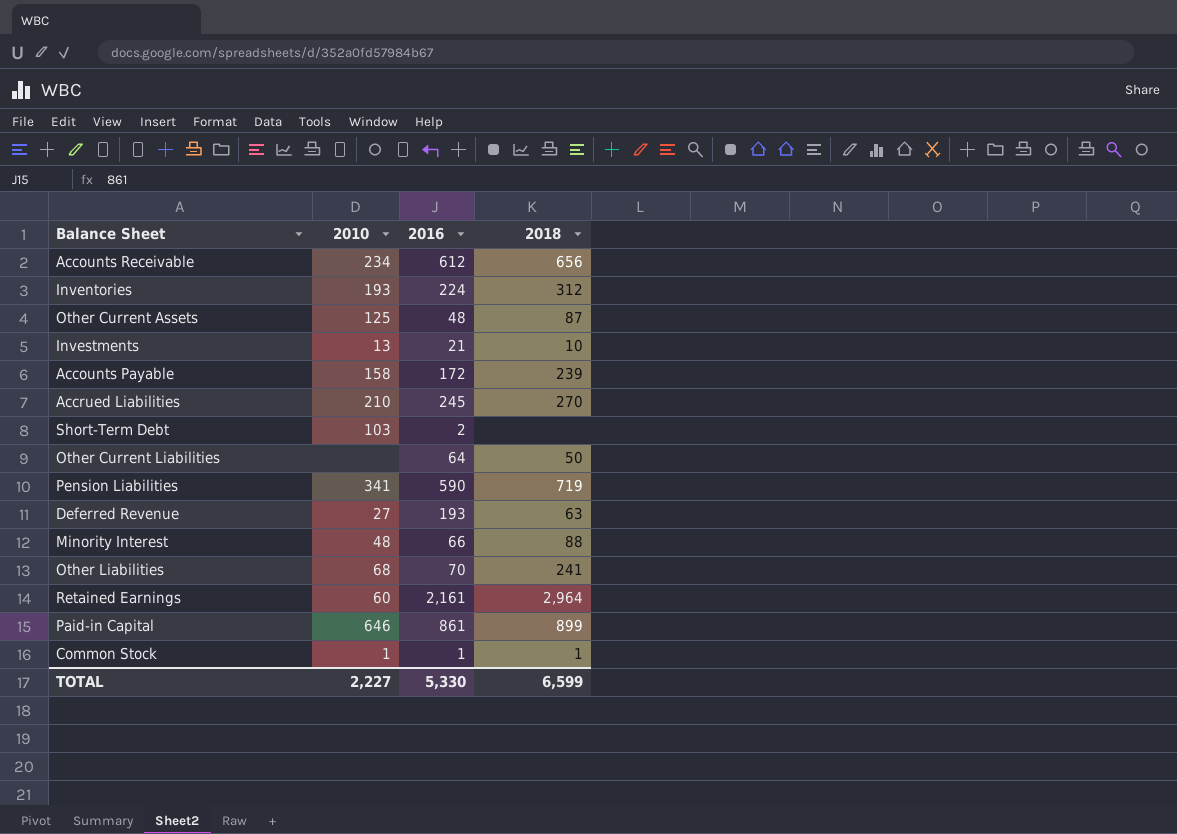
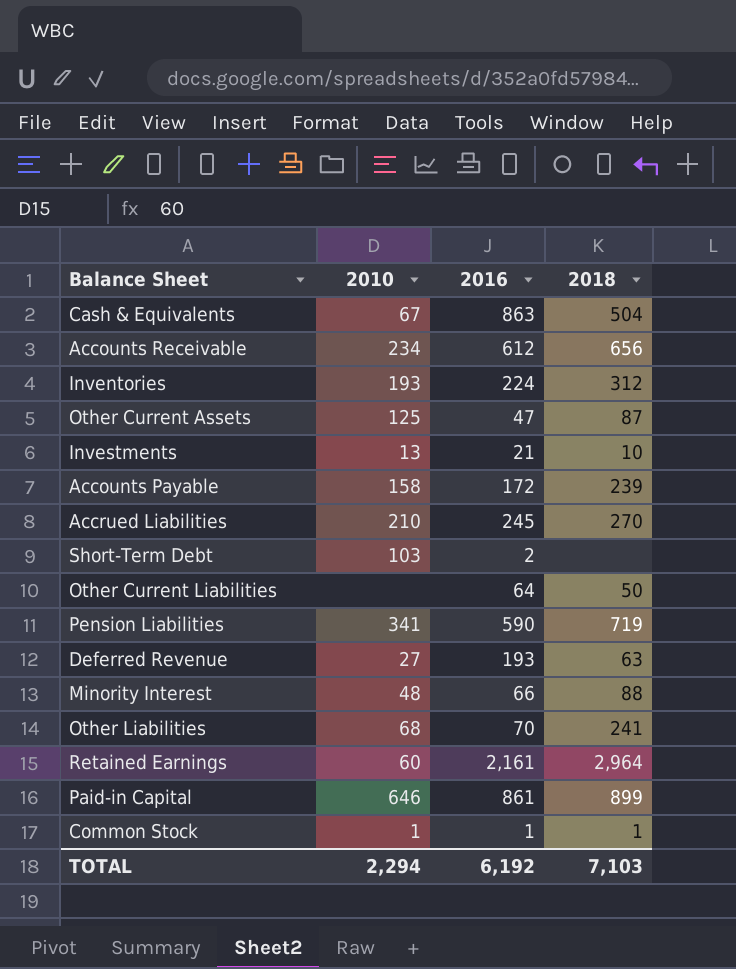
row Cash & Equivalents: none -> 67 | 863 | 504
Other Current Assets | 2016: 48 -> 47
TOTAL | 2010: 2,227 -> 2,294
TOTAL | 2016: 5,330 -> 6,192
TOTAL | 2018: 6,599 -> 7,103

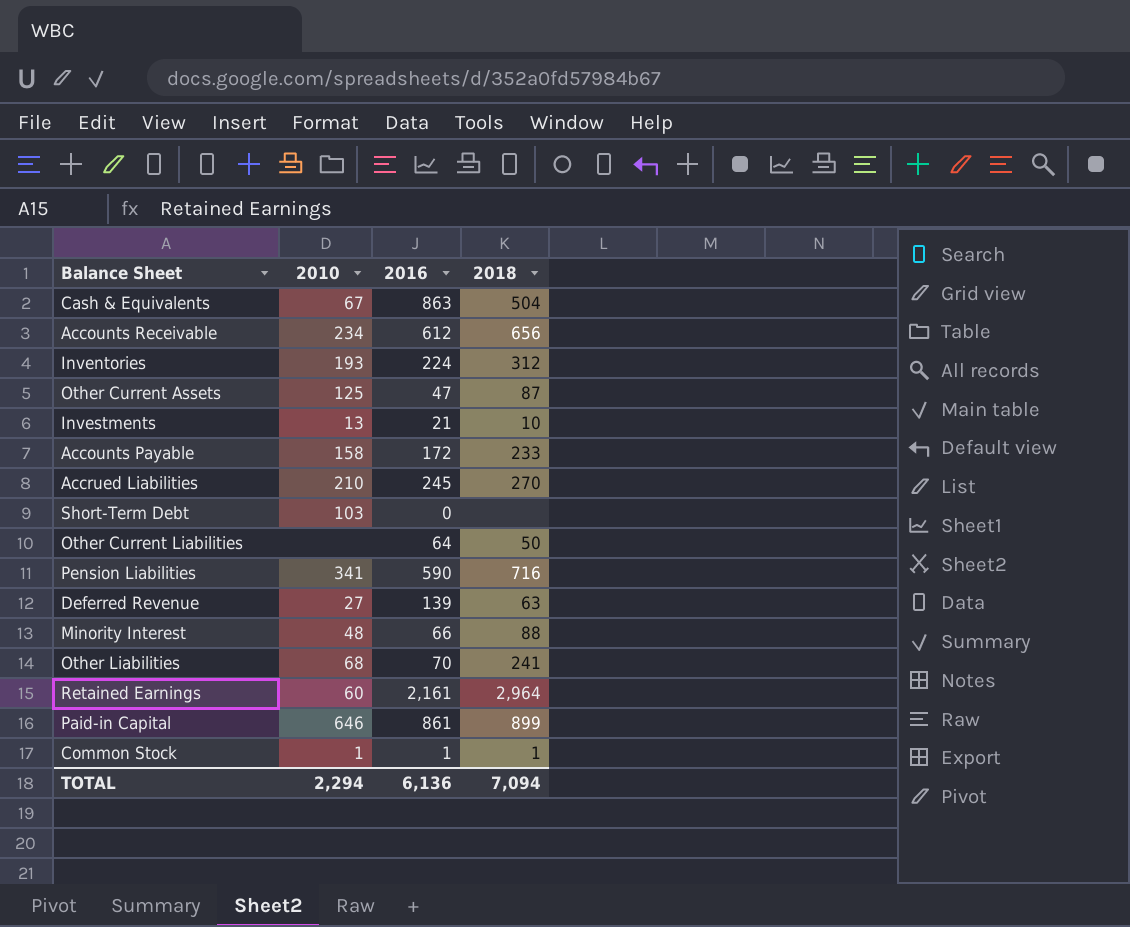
Accounts Payable | 2018: 239 -> 233
Short-Term Debt | 2016: 2 -> 0
Pension Liabilities | 2018: 719 -> 716
Deferred Revenue | 2016: 193 -> 139
TOTAL | 2016: 6,192 -> 6,136
TOTAL | 2018: 7,103 -> 7,094

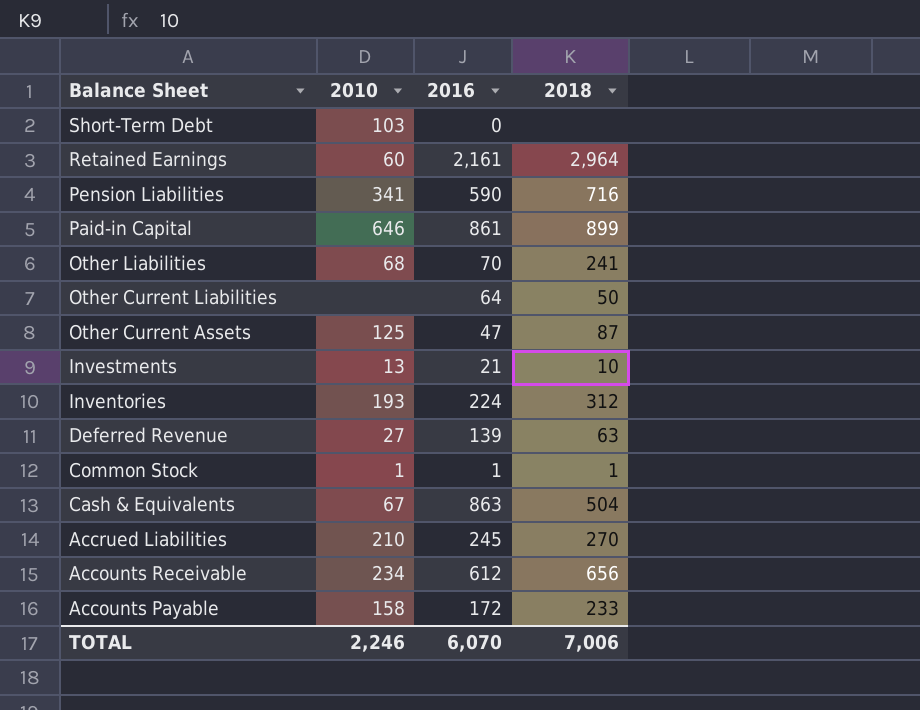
row order: none -> Balance Sheet descending
row Minority Interest: 48 | 66 | 88 -> none
TOTAL | 2010: 2,294 -> 2,246
TOTAL | 2016: 6,136 -> 6,070
TOTAL | 2018: 7,094 -> 7,006

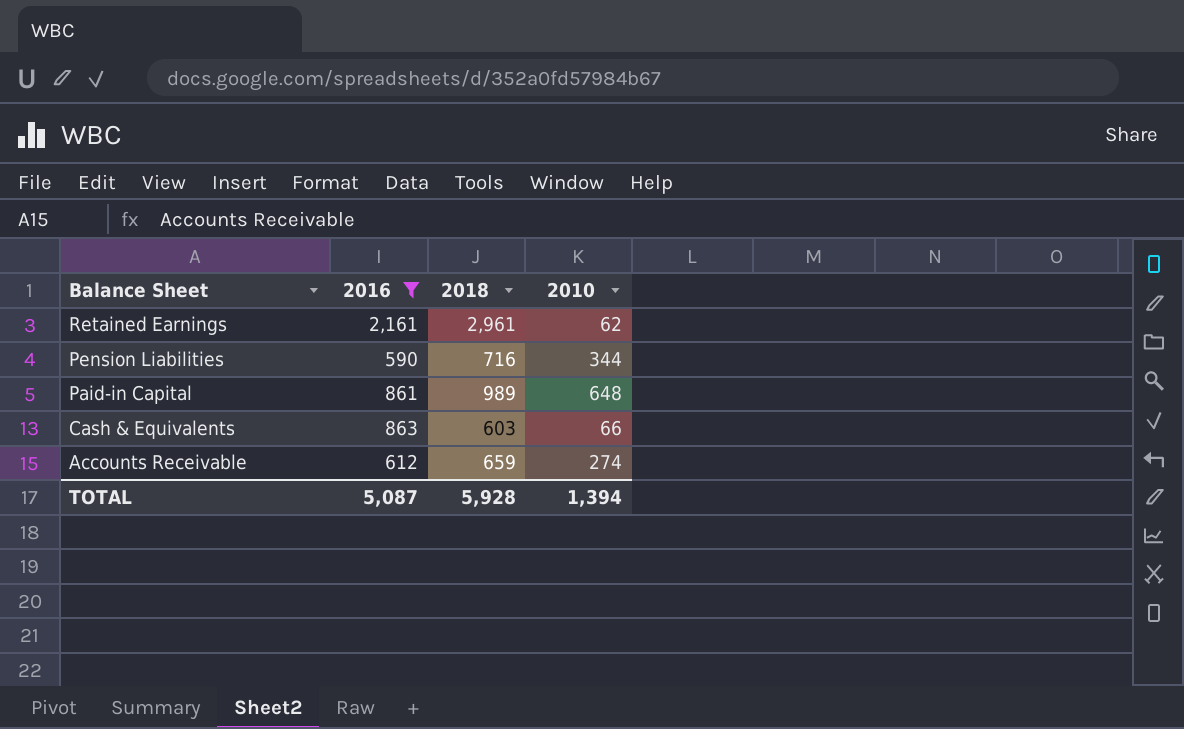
filter: none -> 2016 >= 590
column 2010 | position: 2 -> 4
Retained Earnings | 2018: 2,964 -> 2,961
Retained Earnings | 2010: 60 -> 62
Pension Liabilities | 2010: 341 -> 344
Paid-in Capital | 2018: 899 -> 989
Paid-in Capital | 2010: 646 -> 648
Cash & Equivalents | 2018: 504 -> 603
Cash & Equivalents | 2010: 67 -> 66
Accounts Receivable | 2018: 656 -> 659
Accounts Receivable | 2010: 234 -> 274
TOTAL | 2016: 6,070 -> 5,087
TOTAL | 2018: 7,006 -> 5,928
TOTAL | 2010: 2,246 -> 1,394

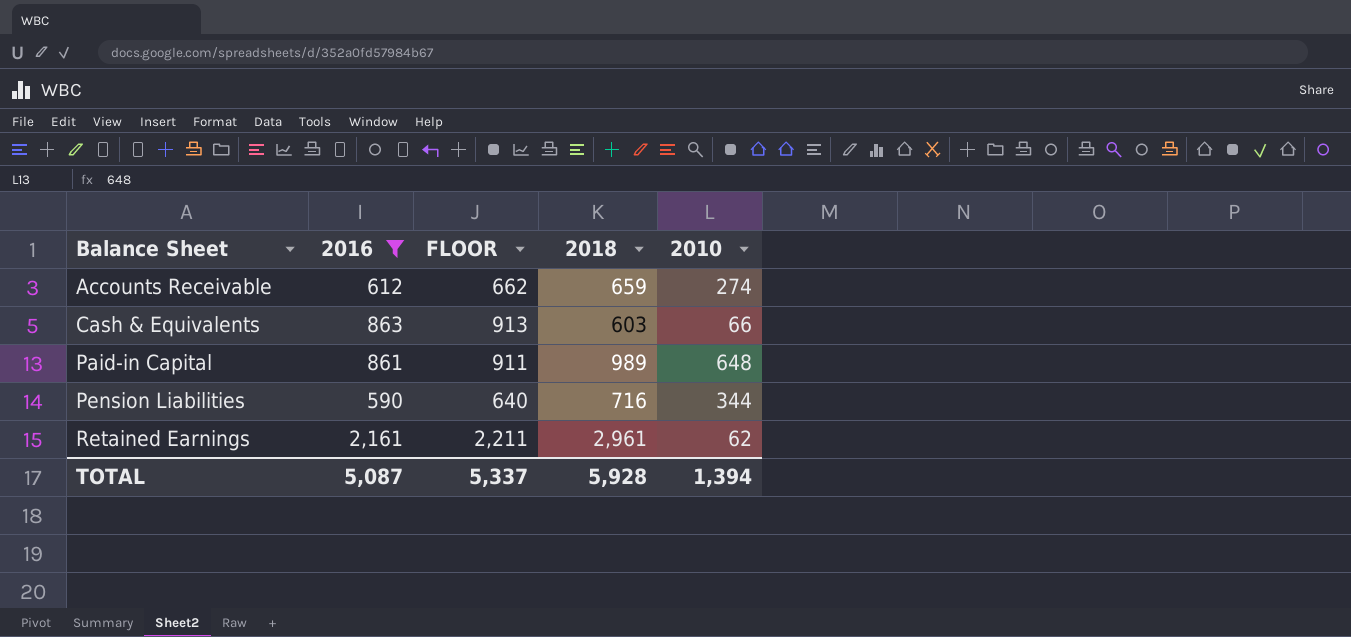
row order: Balance Sheet descending -> Balance Sheet ascending
column FLOOR | formula: none -> [2016] + 50

